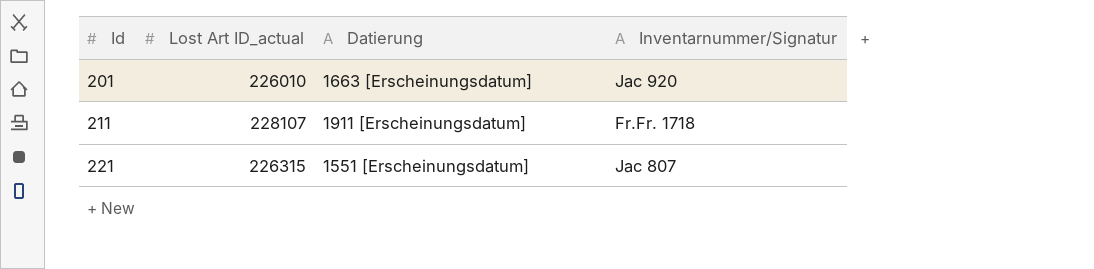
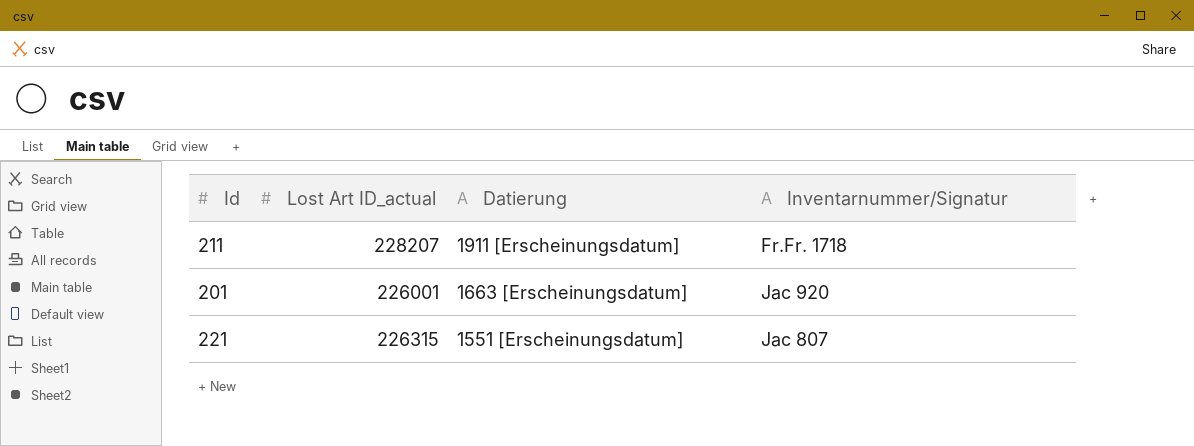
row order: Id ascending -> Datierung descending
211 | Lost Art ID_actual: 228107 -> 228207
201 | Lost Art ID_actual: 226010 -> 226001

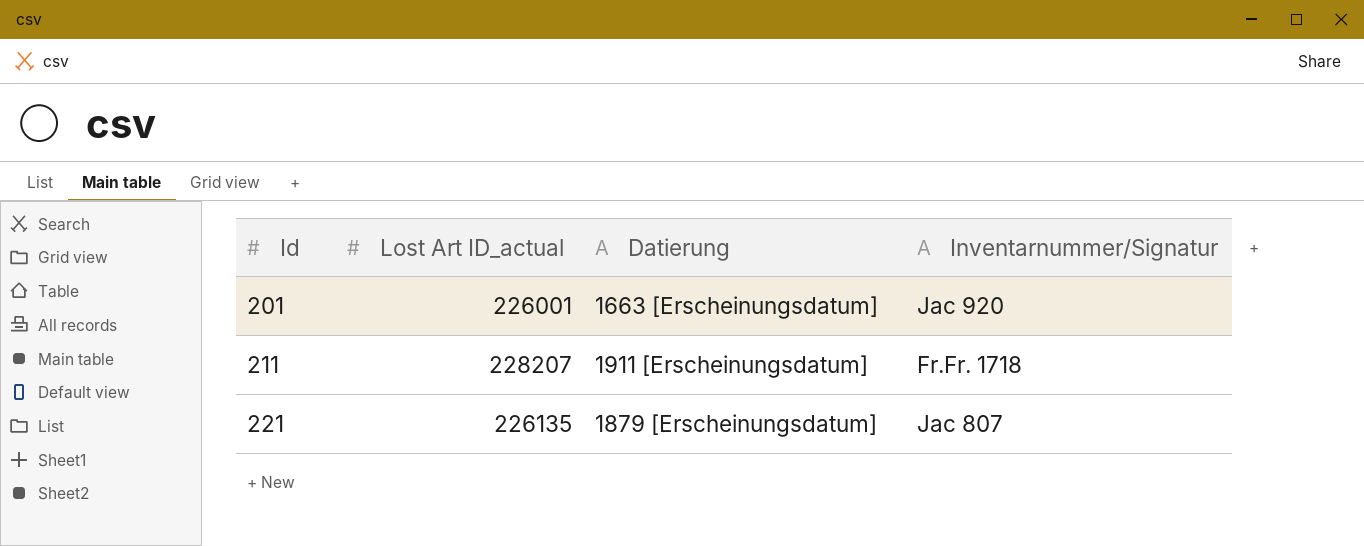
row order: Datierung descending -> Id ascending
221 | Lost Art ID_actual: 226315 -> 226135
221 | Datierung: 1551 [Erscheinungsdatum] -> 1879 [Erscheinungsdatum]

